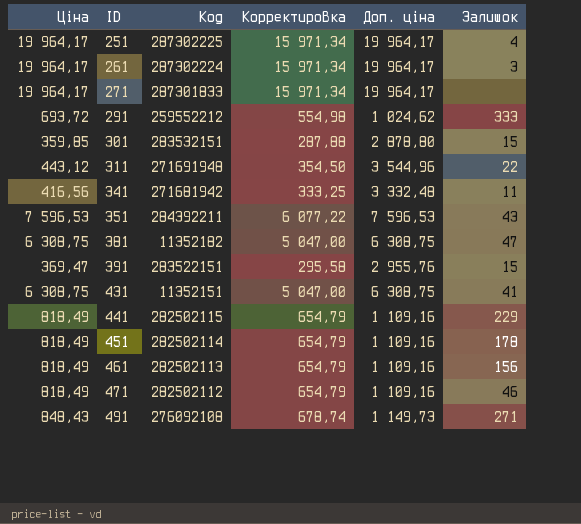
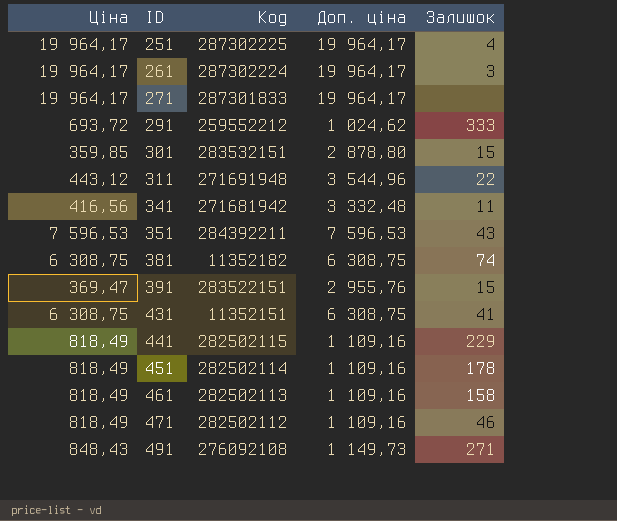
column Корректировка | formula: [Ціна] * 0,8 -> none
381 | Залишок: 47 -> 74
461 | Залишок: 156 -> 158

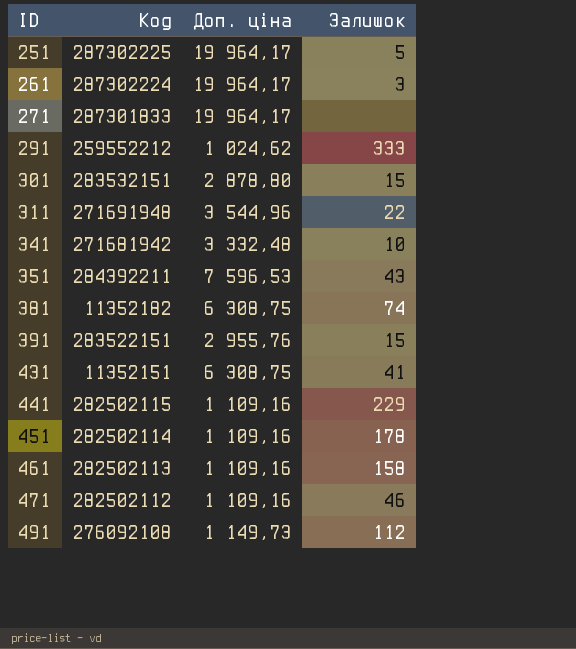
column Ціна | position: 1 -> none
251 | Залишок: 4 -> 5
341 | Залишок: 11 -> 10
491 | Залишок: 271 -> 112

